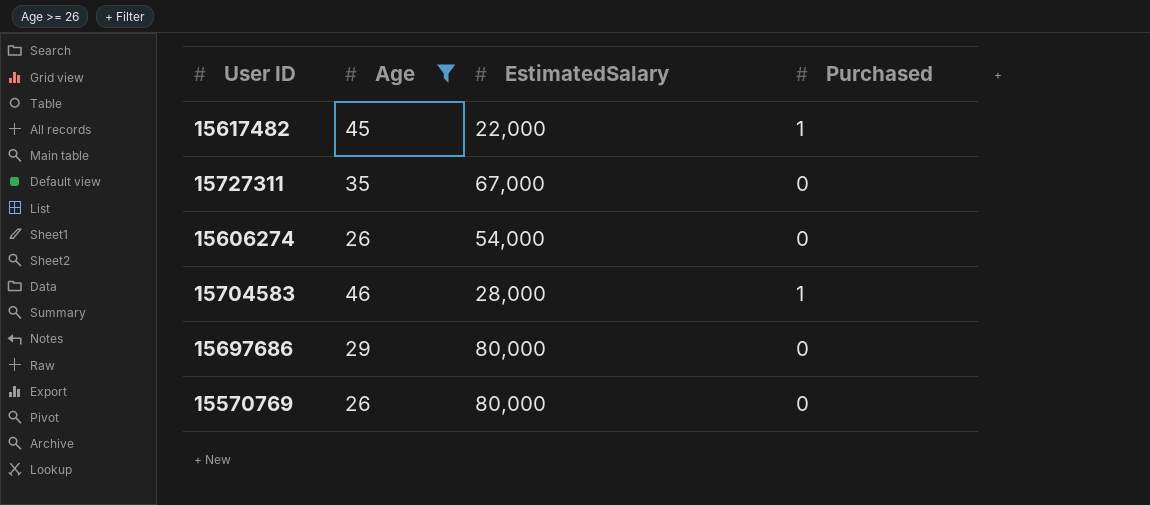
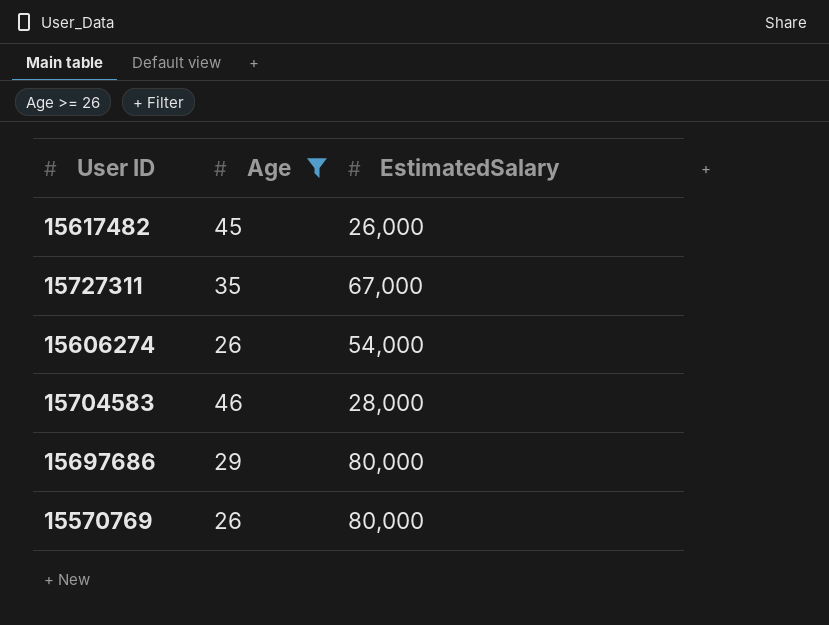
column Purchased | position: 4 -> none
15617482 | EstimatedSalary: 22,000 -> 26,000

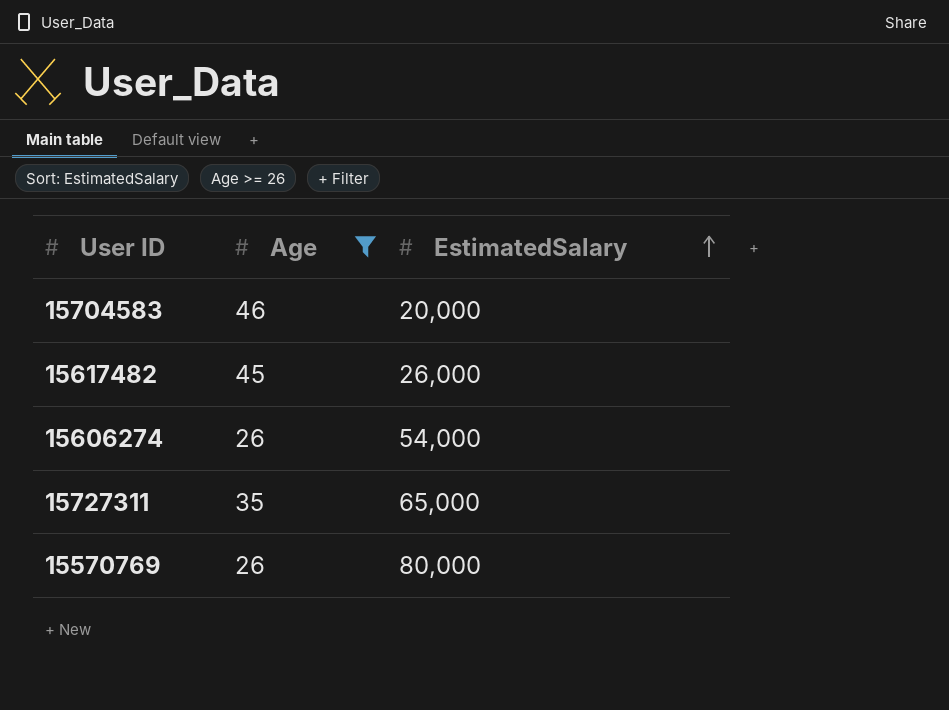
row order: none -> EstimatedSalary ascending
row 15697686: 29 | 80,000 -> none
15704583 | EstimatedSalary: 28,000 -> 20,000
15727311 | EstimatedSalary: 67,000 -> 65,000

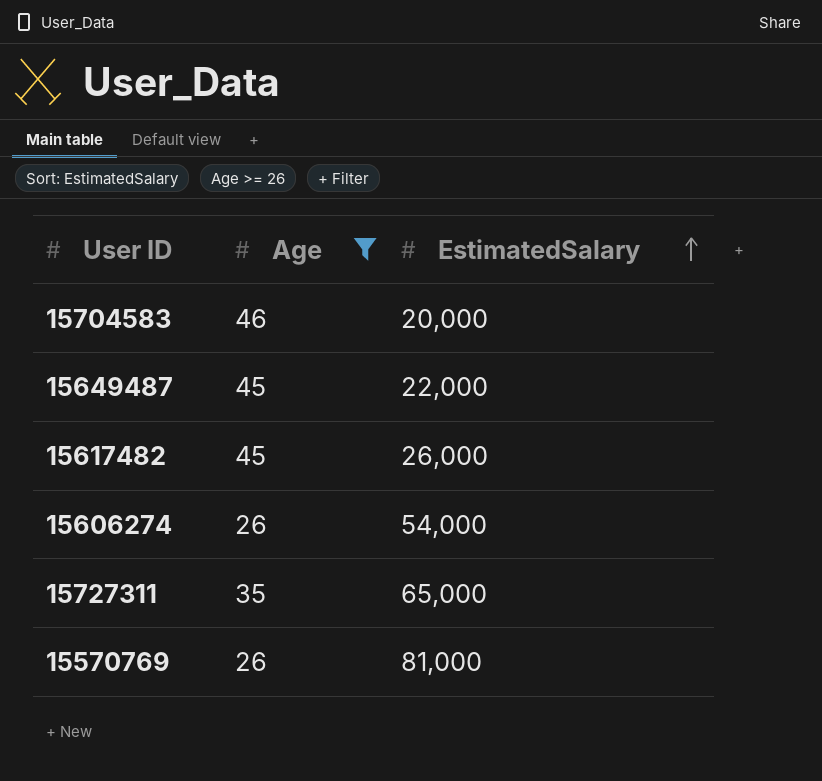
row 15649487: none -> 45 | 22,000
15570769 | EstimatedSalary: 80,000 -> 81,000

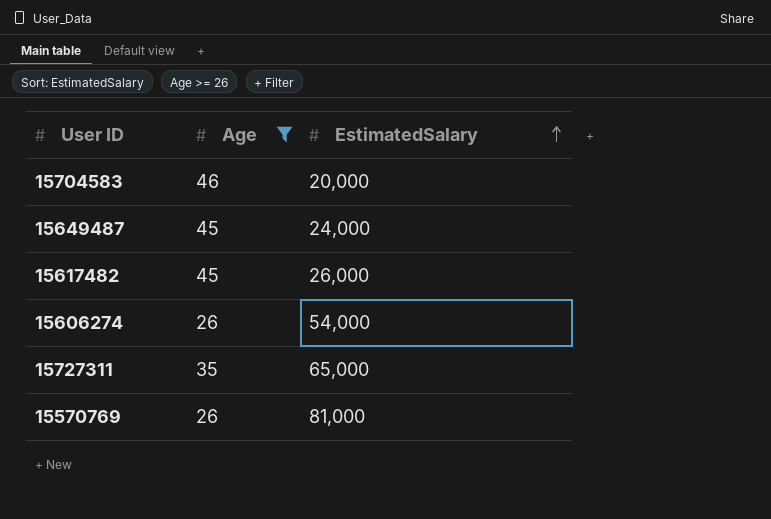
15649487 | EstimatedSalary: 22,000 -> 24,000

